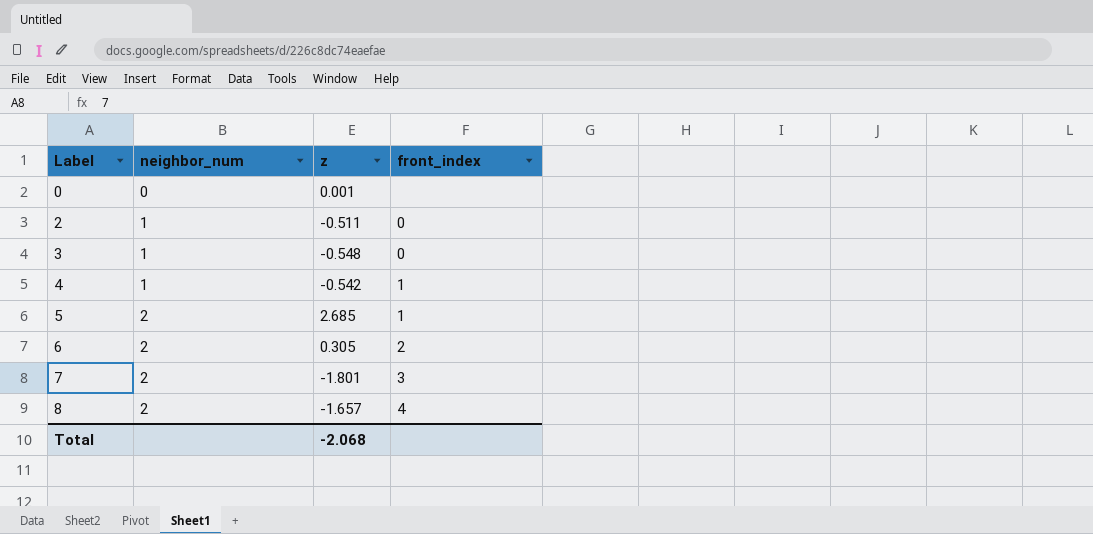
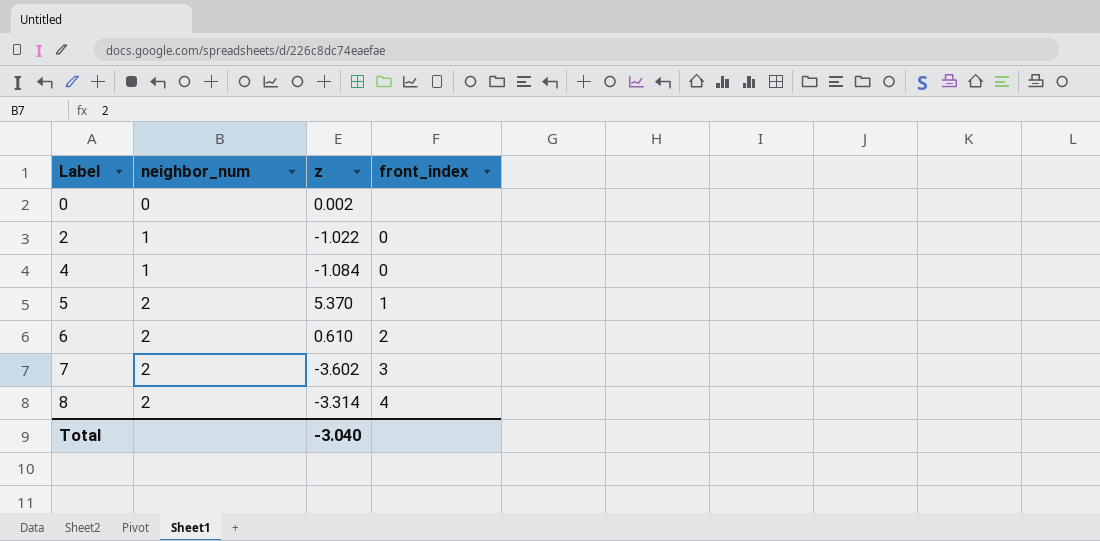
row 3: 1 | -0.548 | 0 -> none
0 | z: 0.001 -> 0.002
2 | z: -0.511 -> -1.022
4 | z: -0.542 -> -1.084
4 | front_index: 1 -> 0
5 | z: 2.685 -> 5.370
6 | z: 0.305 -> 0.610
7 | z: -1.801 -> -3.602
8 | z: -1.657 -> -3.314
Total | z: -2.068 -> -3.040

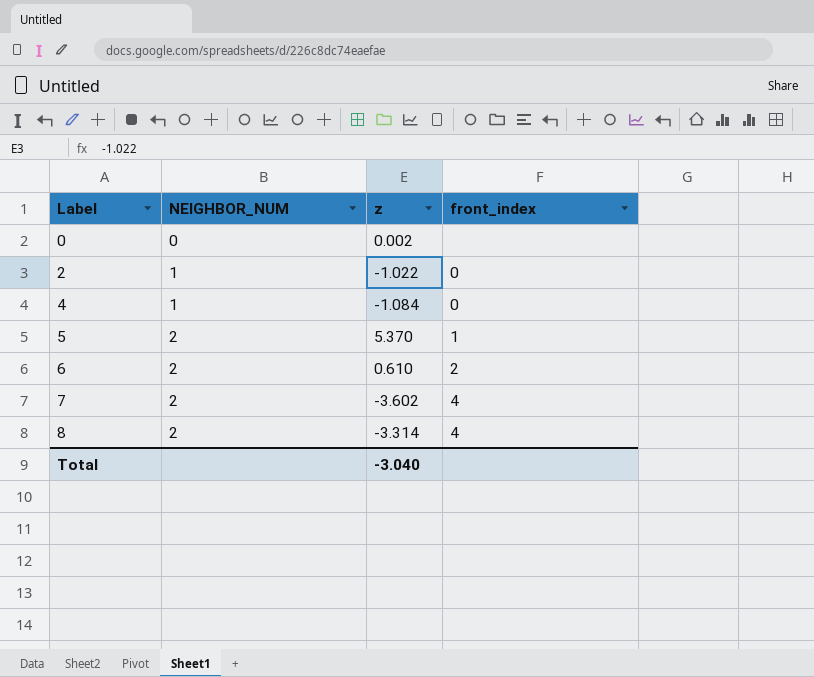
column name: neighbor_num -> NEIGHBOR_NUM
7 | front_index: 3 -> 4

